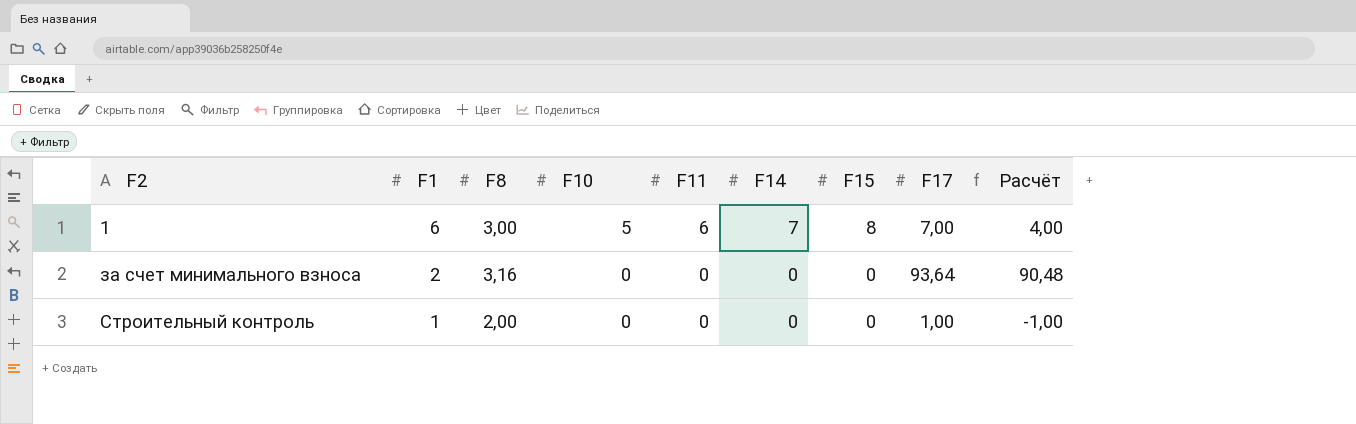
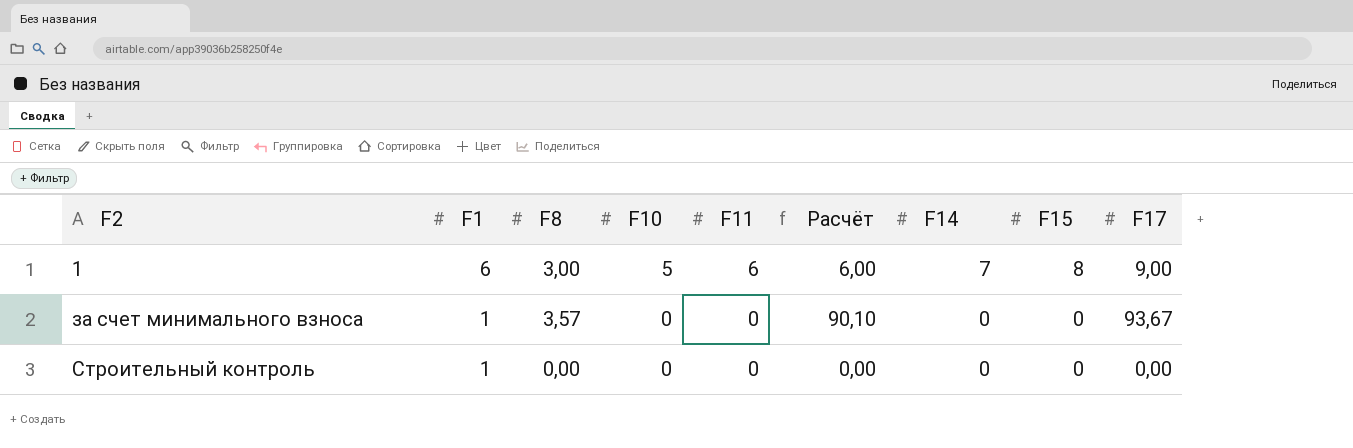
column Расчёт | position: 9 -> 6
1 | Расчёт: 4,00 -> 6,00
1 | F17: 7,00 -> 9,00
за счет минимального взноса | F1: 2 -> 1
за счет минимального взноса | F8: 3,16 -> 3,57
за счет минимального взноса | Расчёт: 90,48 -> 90,10
за счет минимального взноса | F17: 93,64 -> 93,67
Строительный контроль | F8: 2,00 -> 0,00
Строительный контроль | Расчёт: -1,00 -> 0,00
Строительный контроль | F17: 1,00 -> 0,00

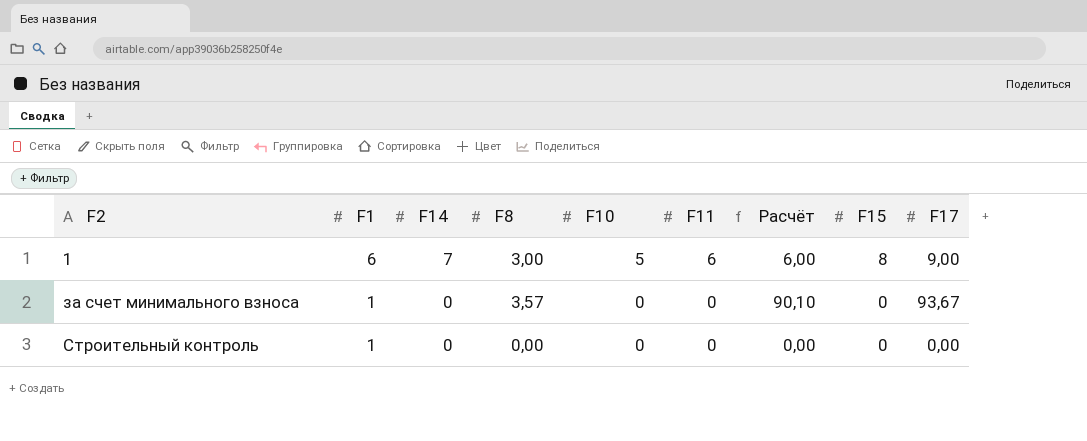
column F14 | position: 7 -> 3

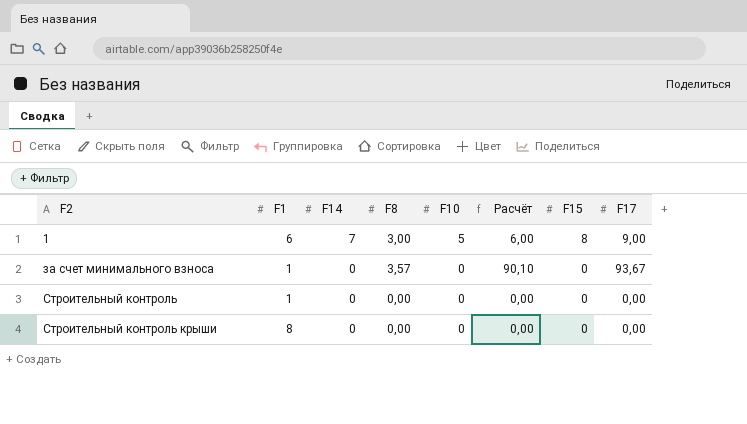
column F11 | position: 6 -> none
row Строительный контроль крыши: none -> 8 | 0 | 0,00 | 0 | 0,00 | 0 | 0,00

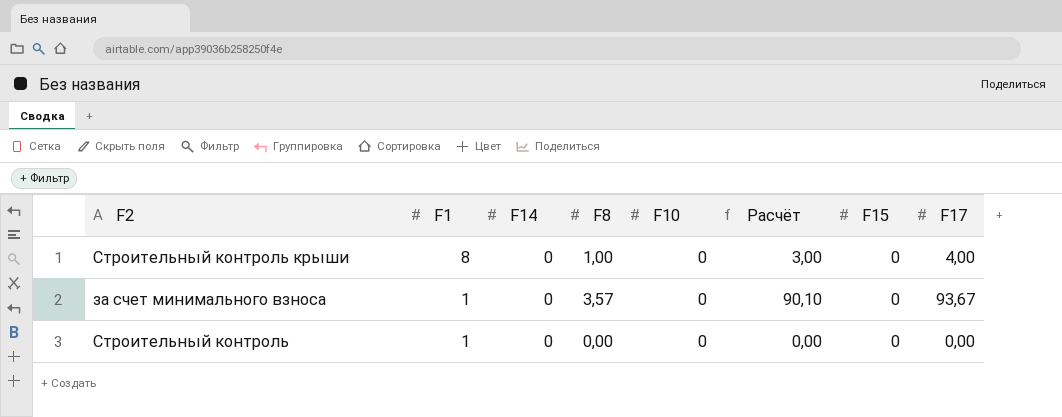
row order: F2 ascending -> F1 descending
row 1: 6 | 7 | 3,00 | 5 | 6,00 | 8 | 9,00 -> none
Строительный контроль крыши | F8: 0,00 -> 1,00
Строительный контроль крыши | Расчёт: 0,00 -> 3,00
Строительный контроль крыши | F17: 0,00 -> 4,00

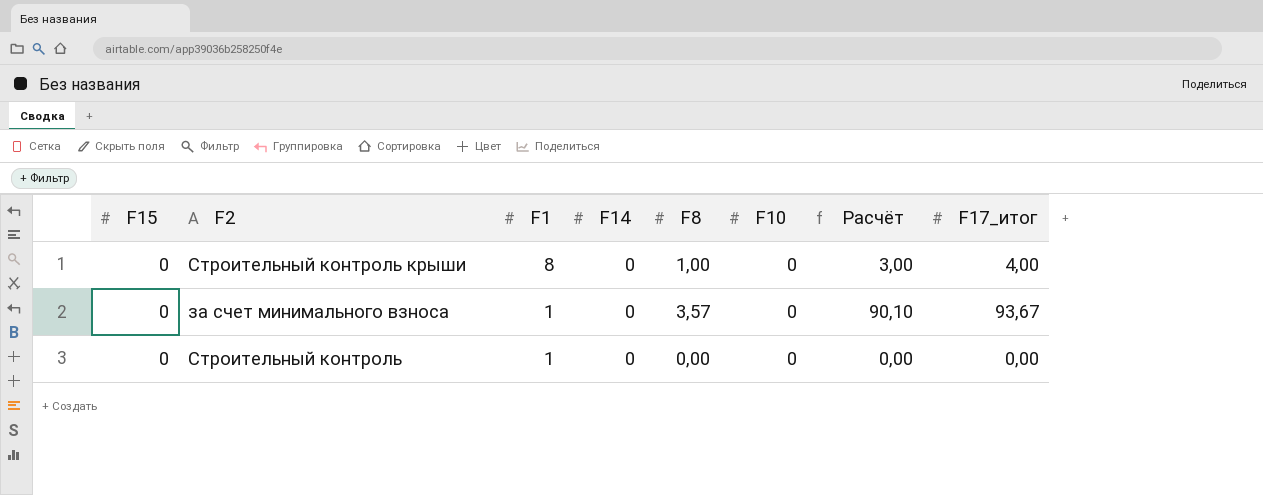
column F15 | position: 7 -> 1
column name: F17 -> F17_итог

